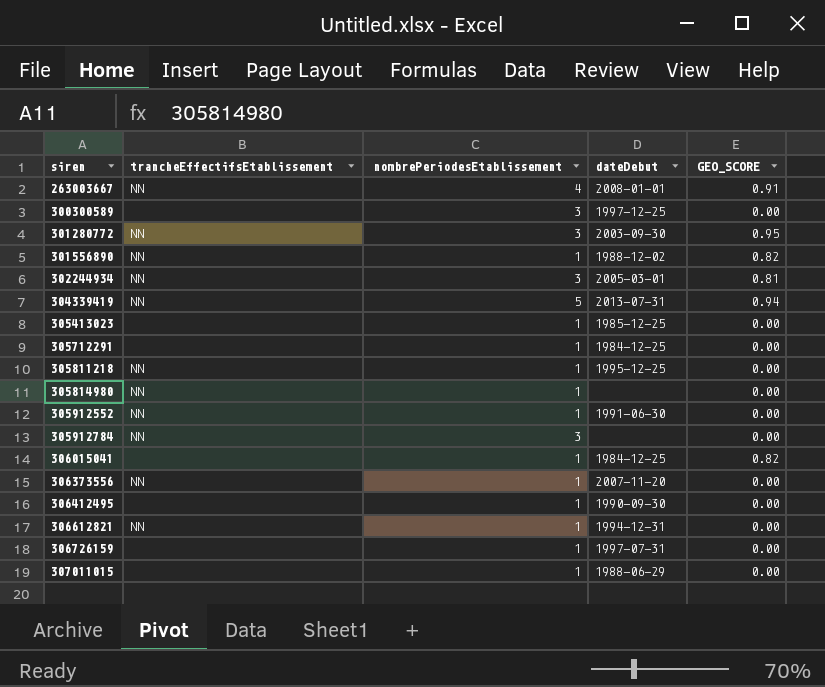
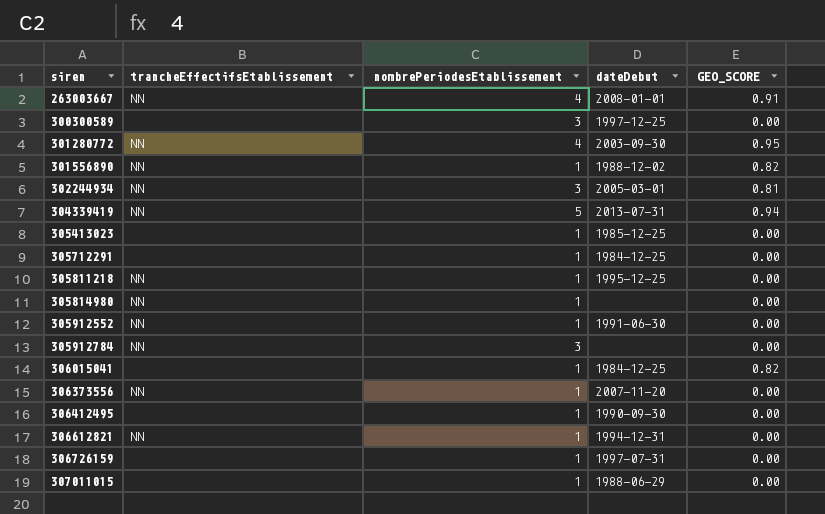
301280772 | nombrePeriodesEtablissement: 3 -> 4

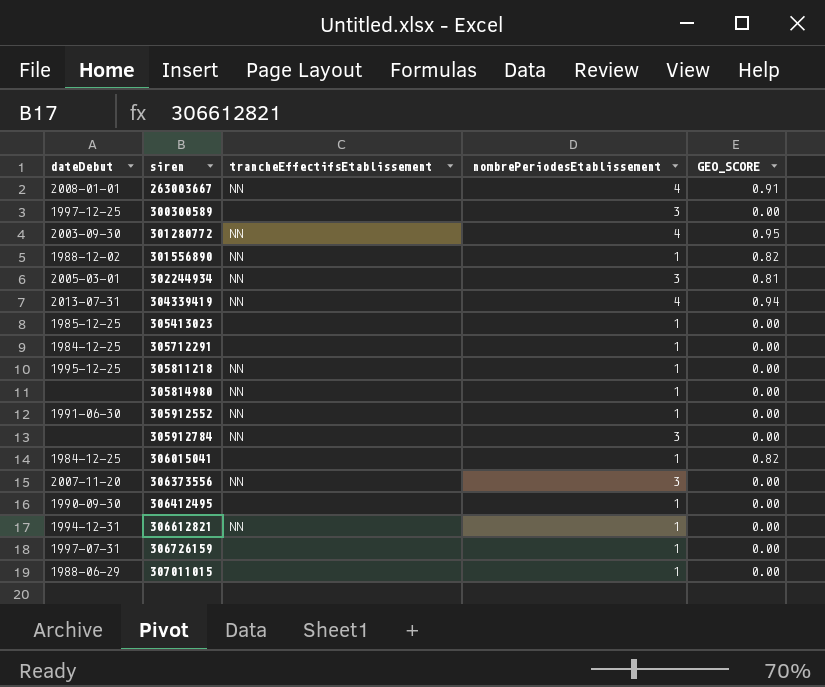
column dateDebut | position: 4 -> 1
304339419 | nombrePeriodesEtablissement: 5 -> 4
306373556 | nombrePeriodesEtablissement: 1 -> 3

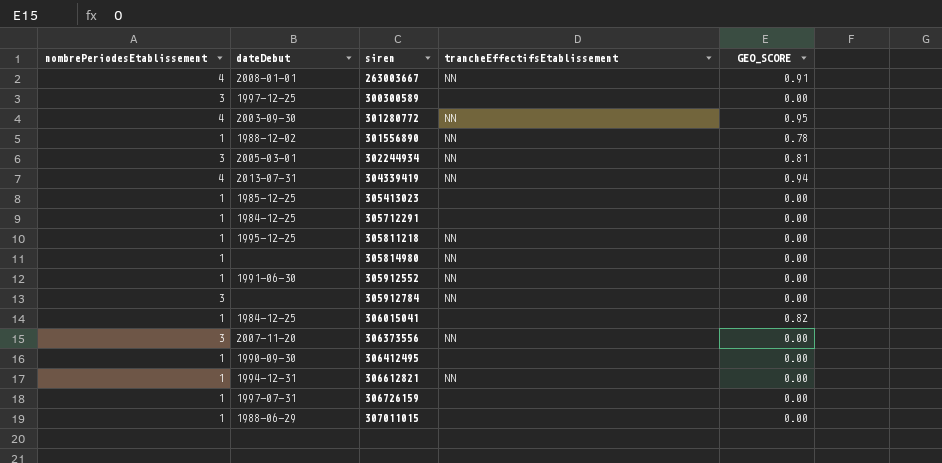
column nombrePeriodesEtablissement | position: 4 -> 1
301556890 | GEO_SCORE: 0.82 -> 0.78

